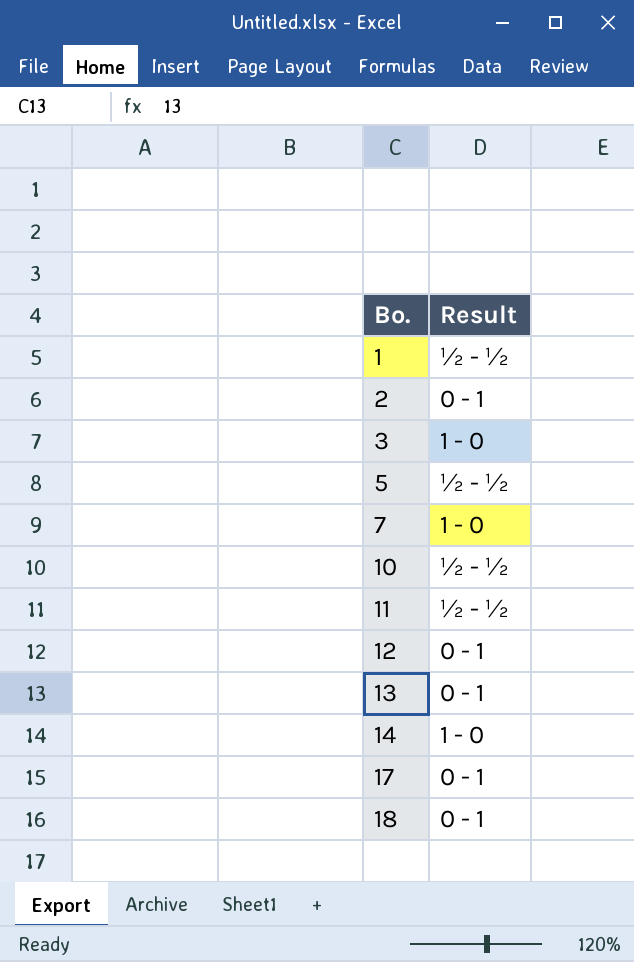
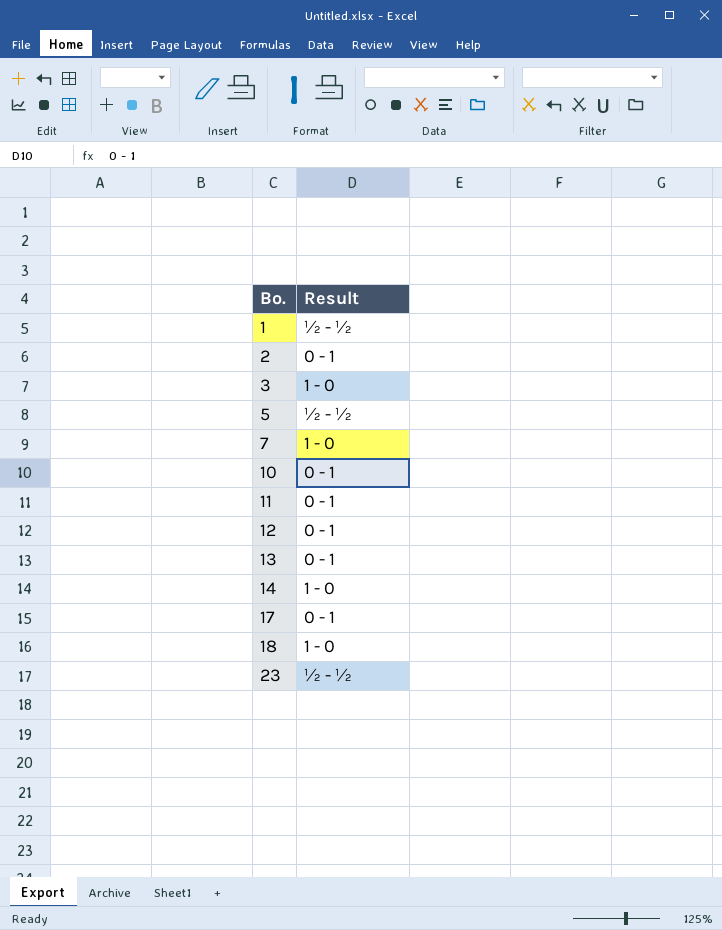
10 | Result: ½ - ½ -> 0 - 1
11 | Result: ½ - ½ -> 0 - 1
18 | Result: 0 - 1 -> 1 - 0
row 23: none -> ½ - ½

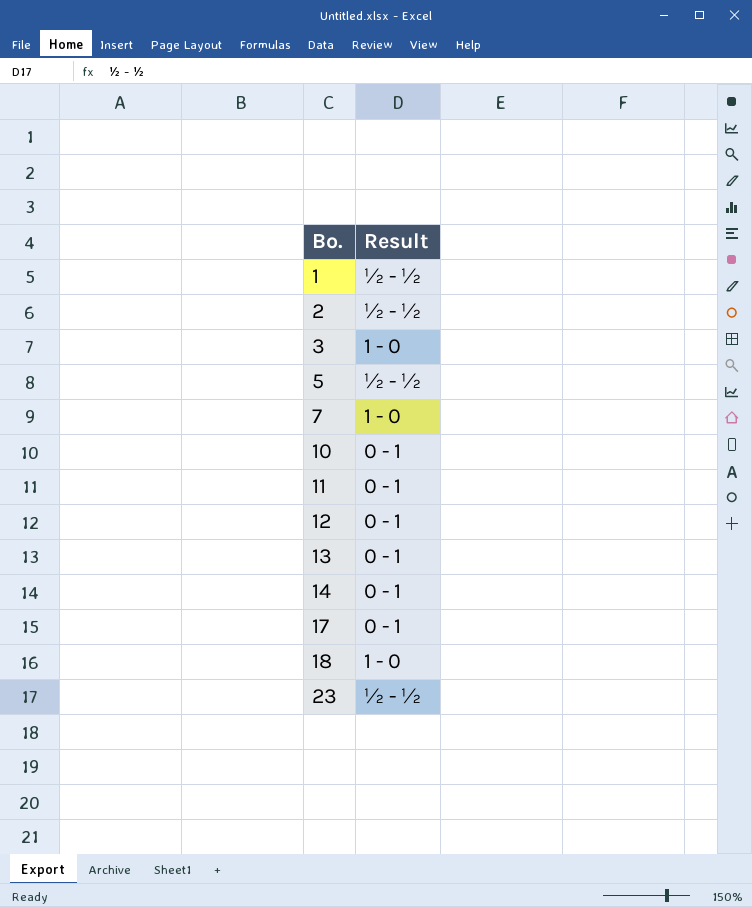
2 | Result: 0 - 1 -> ½ - ½
14 | Result: 1 - 0 -> 0 - 1

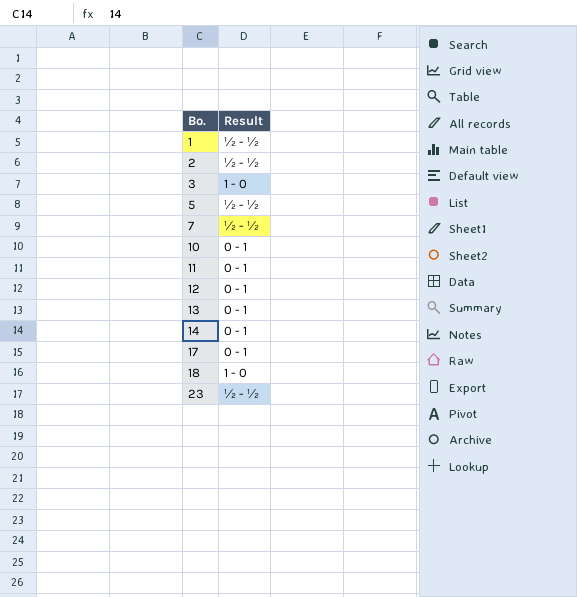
7 | Result: 1 - 0 -> ½ - ½

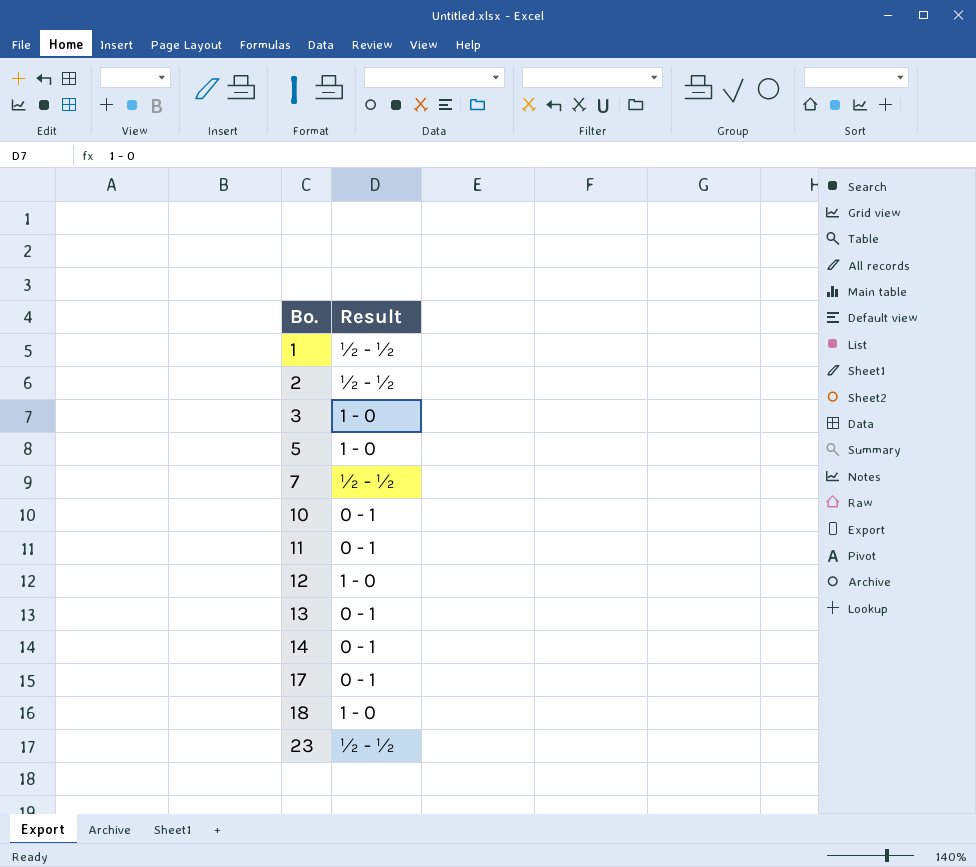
5 | Result: ½ - ½ -> 1 - 0
12 | Result: 0 - 1 -> 1 - 0

